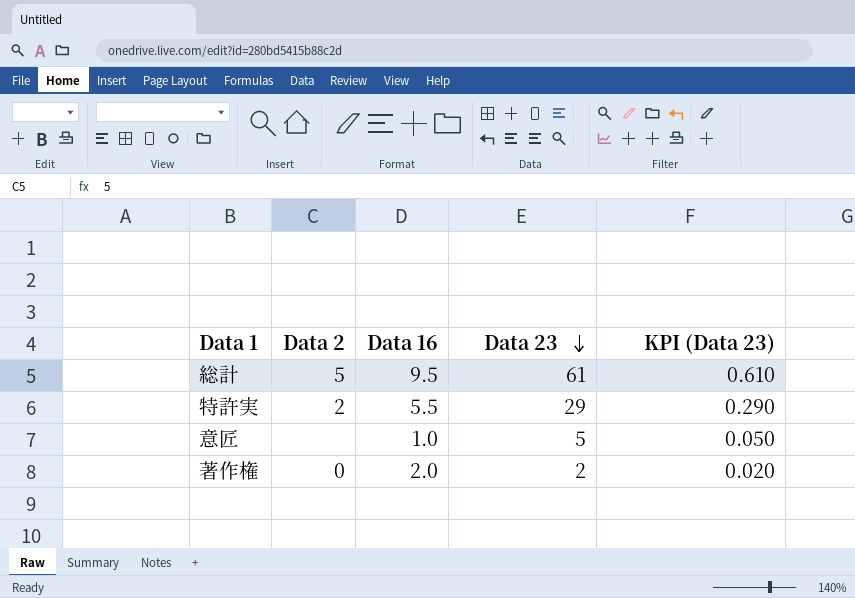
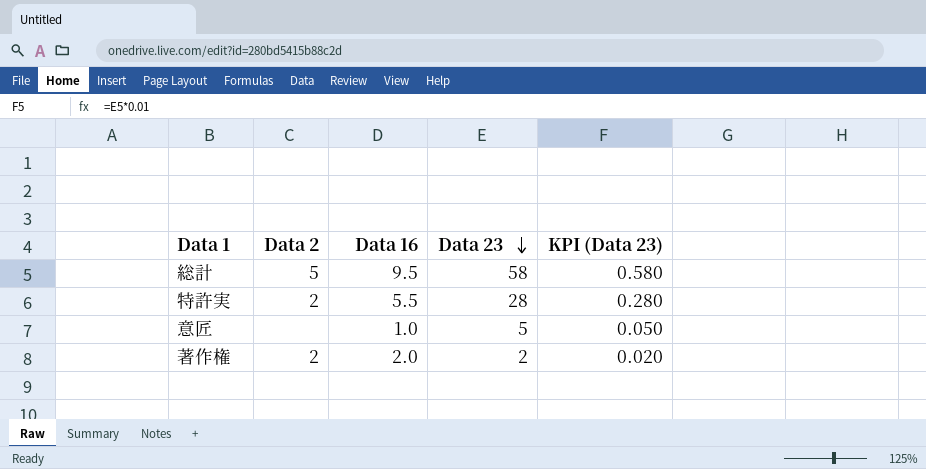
総計 | Data 23: 61 -> 58
総計 | KPI (Data 23): 0.610 -> 0.580
特許実 | Data 23: 29 -> 28
特許実 | KPI (Data 23): 0.290 -> 0.280
著作権 | Data 2: 0 -> 2

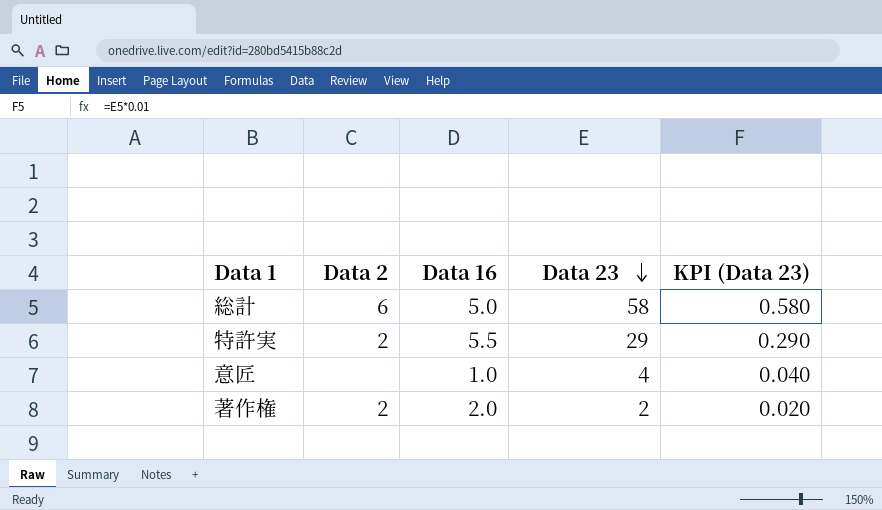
総計 | Data 2: 5 -> 6
総計 | Data 16: 9.5 -> 5.0
特許実 | Data 23: 28 -> 29
特許実 | KPI (Data 23): 0.280 -> 0.290
意匠 | Data 23: 5 -> 4
意匠 | KPI (Data 23): 0.050 -> 0.040

